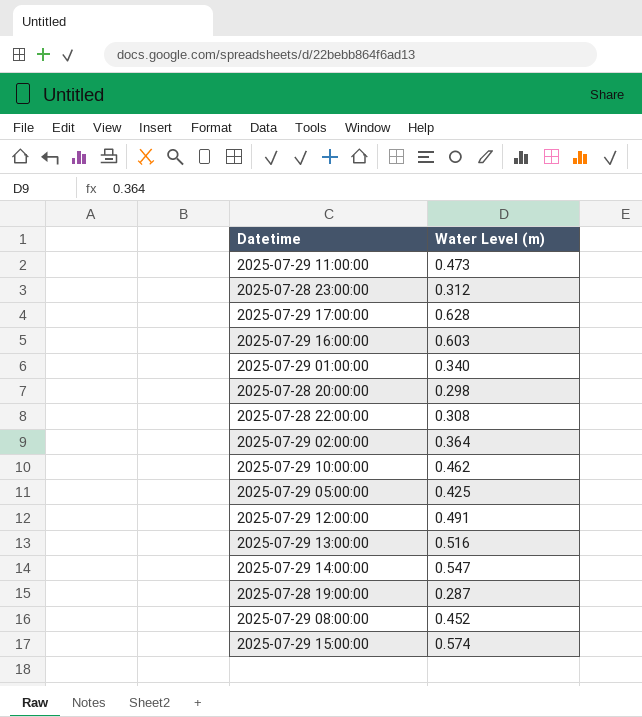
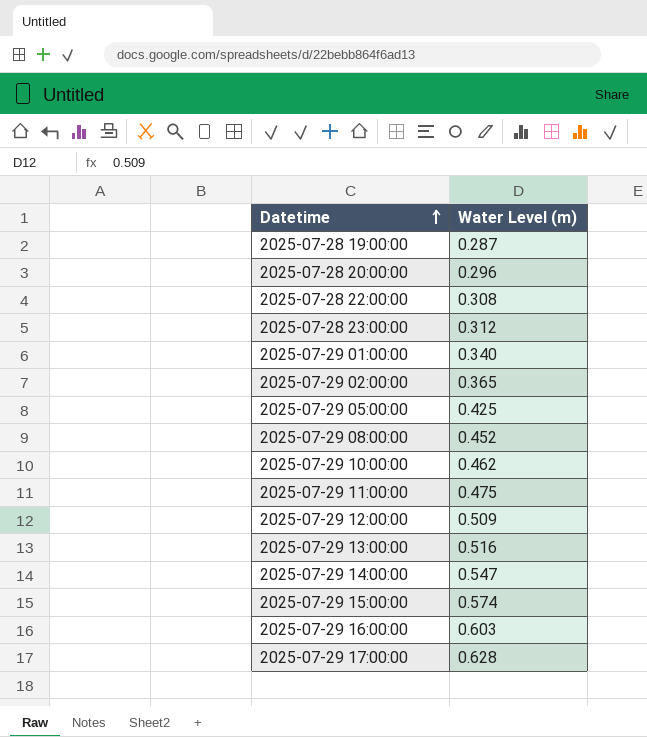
row order: none -> Datetime ascending
2025-07-28 20:00:00 | Water Level (m): 0.298 -> 0.296
2025-07-29 02:00:00 | Water Level (m): 0.364 -> 0.365
2025-07-29 11:00:00 | Water Level (m): 0.473 -> 0.475
2025-07-29 12:00:00 | Water Level (m): 0.491 -> 0.509

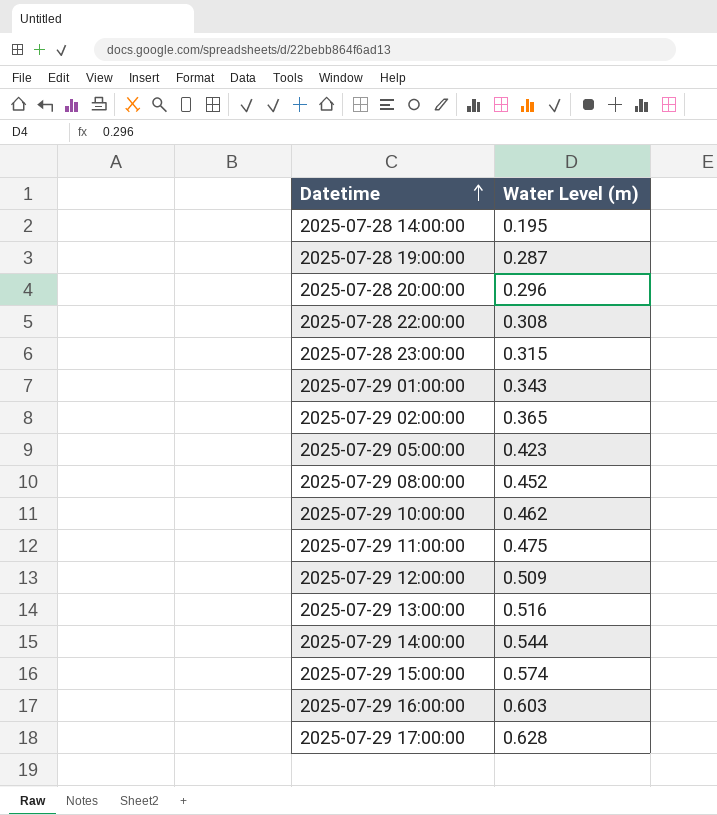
row 2025-07-28 14:00:00: none -> 0.195
2025-07-28 23:00:00 | Water Level (m): 0.312 -> 0.315
2025-07-29 01:00:00 | Water Level (m): 0.340 -> 0.343
2025-07-29 05:00:00 | Water Level (m): 0.425 -> 0.423
2025-07-29 14:00:00 | Water Level (m): 0.547 -> 0.544

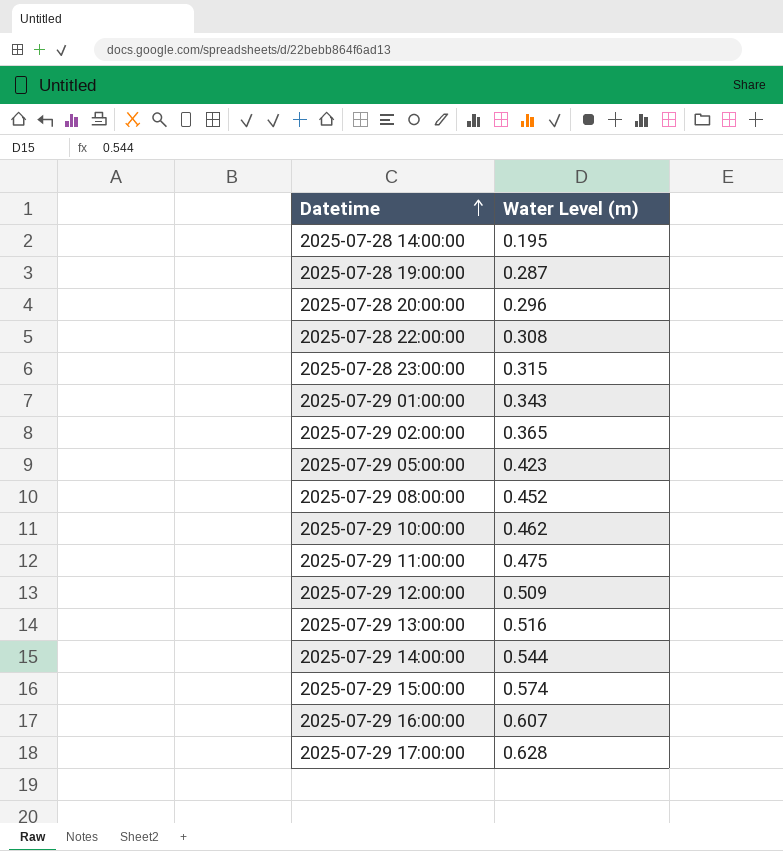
2025-07-29 16:00:00 | Water Level (m): 0.603 -> 0.607

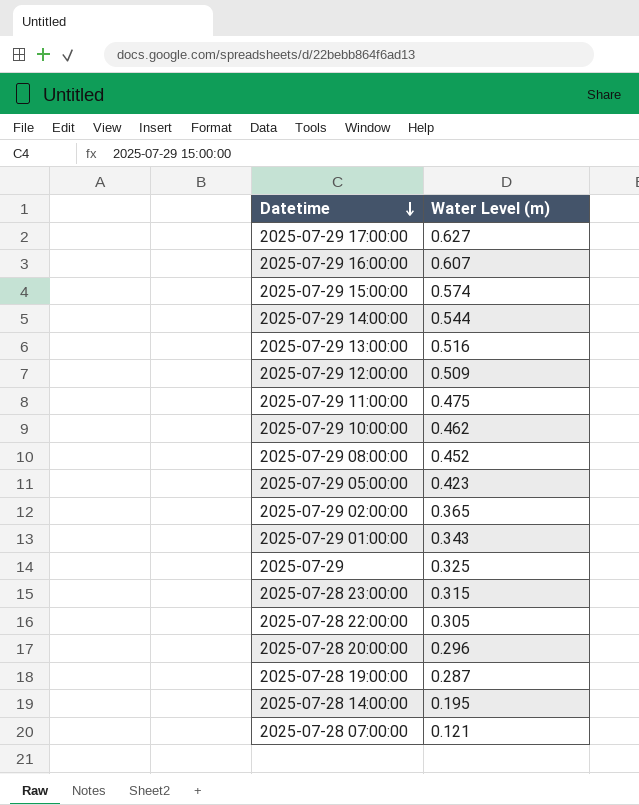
row order: Datetime ascending -> Datetime descending
2025-07-29 17:00:00 | Water Level (m): 0.628 -> 0.627
row 2025-07-29: none -> 0.325
2025-07-28 22:00:00 | Water Level (m): 0.308 -> 0.305
row 2025-07-28 07:00:00: none -> 0.121

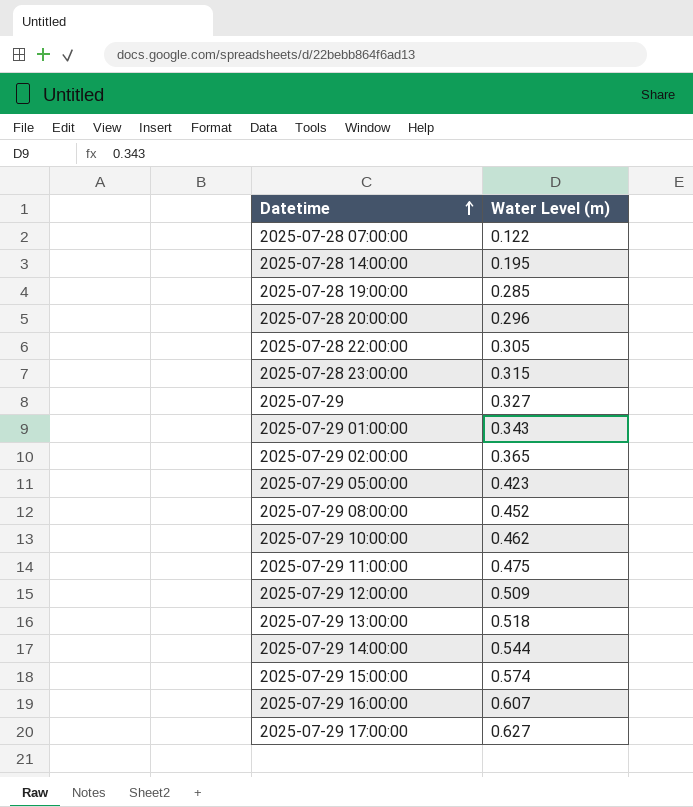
row order: Datetime descending -> Datetime ascending
2025-07-28 07:00:00 | Water Level (m): 0.121 -> 0.122
2025-07-28 19:00:00 | Water Level (m): 0.287 -> 0.285
2025-07-29 | Water Level (m): 0.325 -> 0.327
2025-07-29 13:00:00 | Water Level (m): 0.516 -> 0.518

